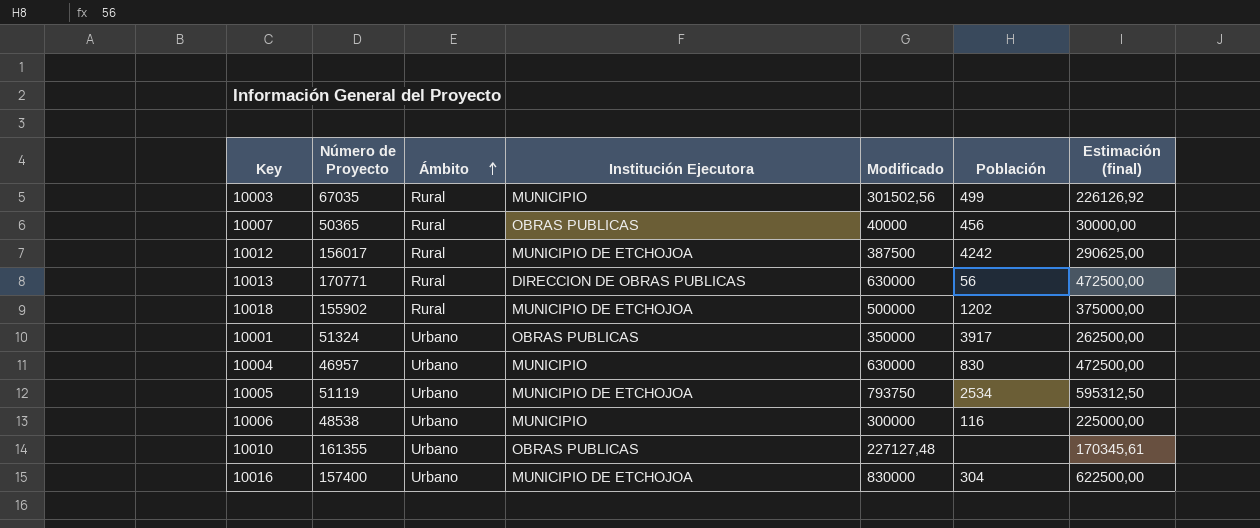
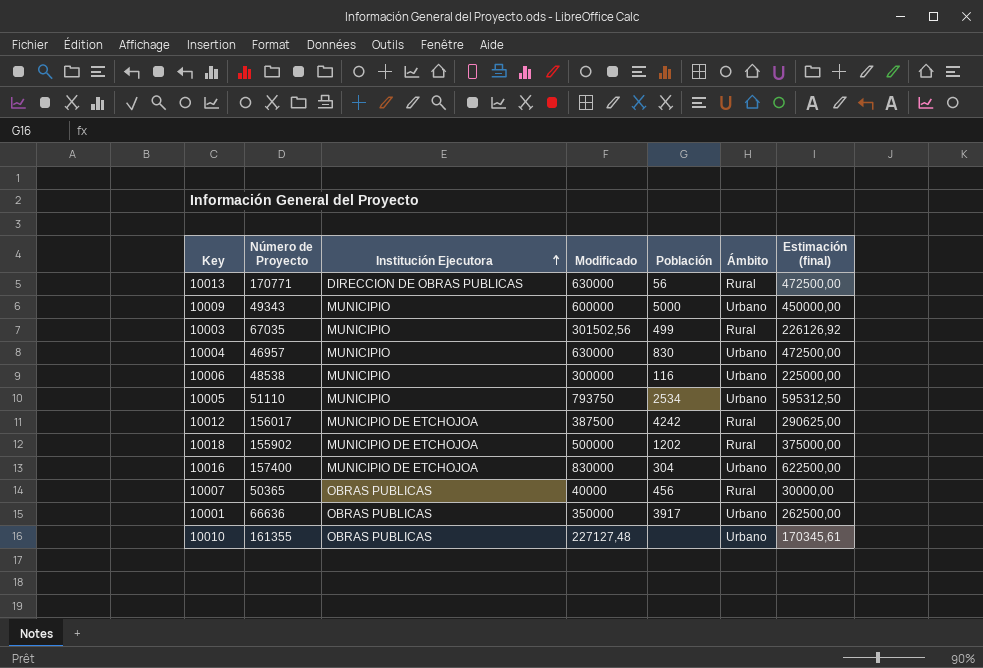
row order: Ámbito ascending -> Institución Ejecutora ascending
column Ámbito | position: 3 -> 6
row 10009: none -> 49343 | MUNICIPIO | 600000 | 5000 | Urbano | 450000,00
10005 | Número de Proyecto: 51119 -> 51110
10005 | Institución Ejecutora: MUNICIPIO DE ETCHOJOA -> MUNICIPIO
10001 | Número de Proyecto: 51324 -> 66636

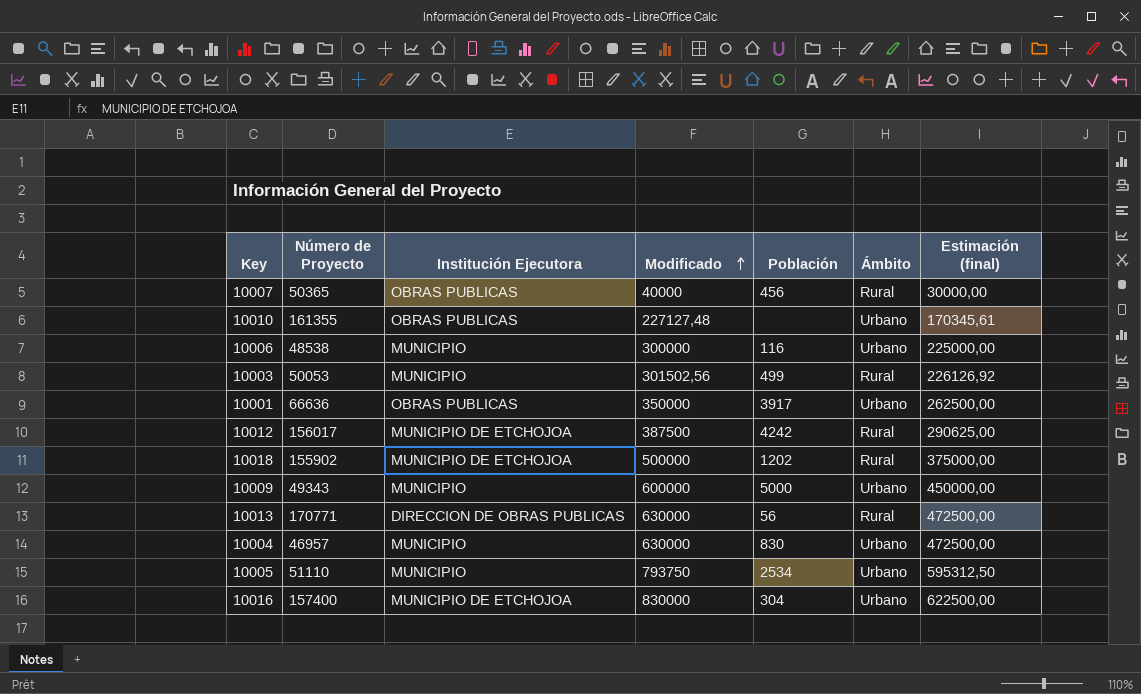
row order: Institución Ejecutora ascending -> Modificado ascending
10003 | Número de Proyecto: 67035 -> 50053

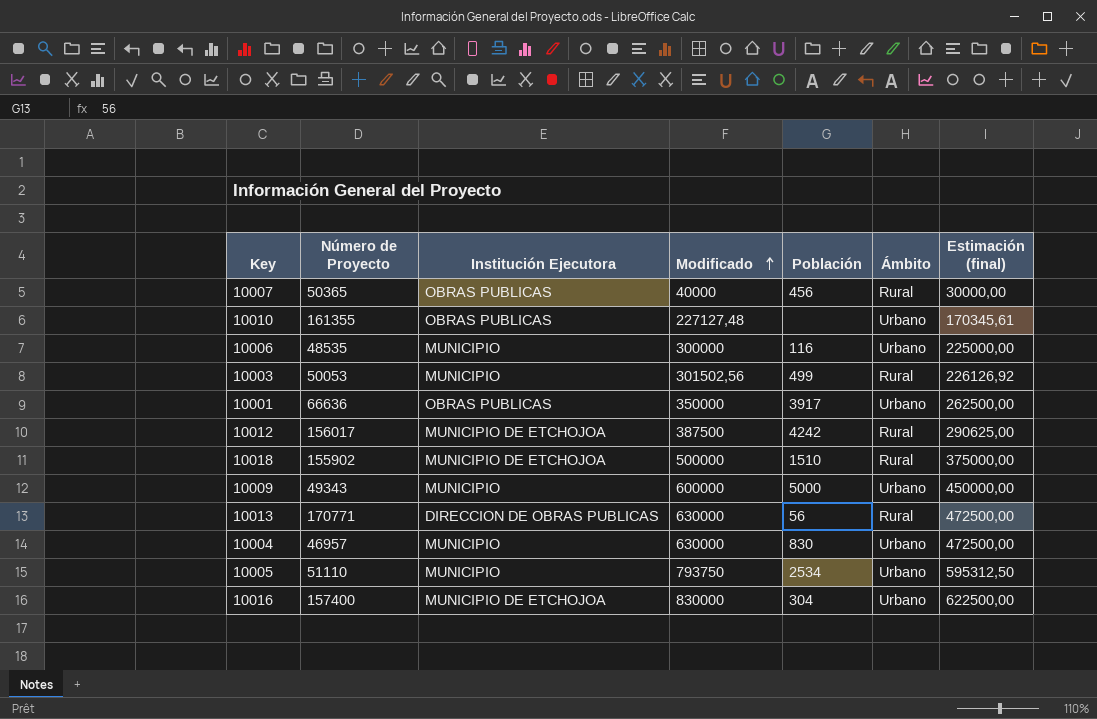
10006 | Número de Proyecto: 48538 -> 48535
10018 | Población: 1202 -> 1510

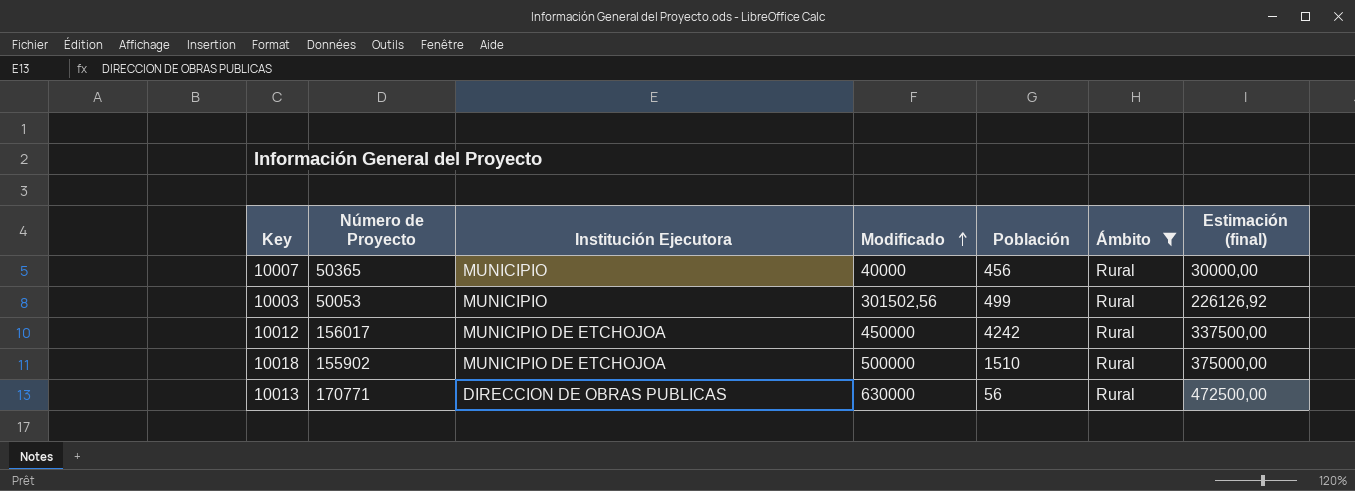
filter: none -> Ámbito = Rural
10007 | Institución Ejecutora: OBRAS PUBLICAS -> MUNICIPIO
10012 | Modificado: 387500 -> 450000
10012 | Estimación (final): 290625,00 -> 337500,00

